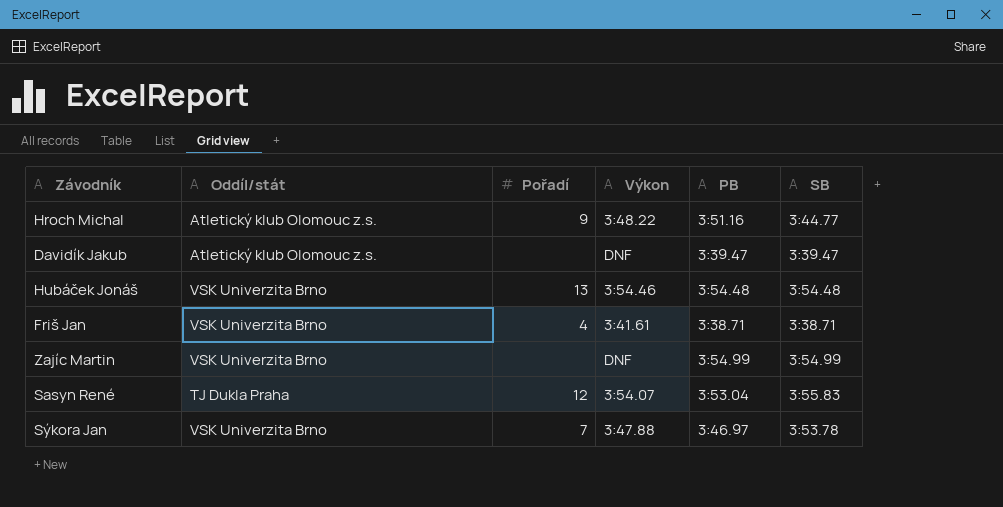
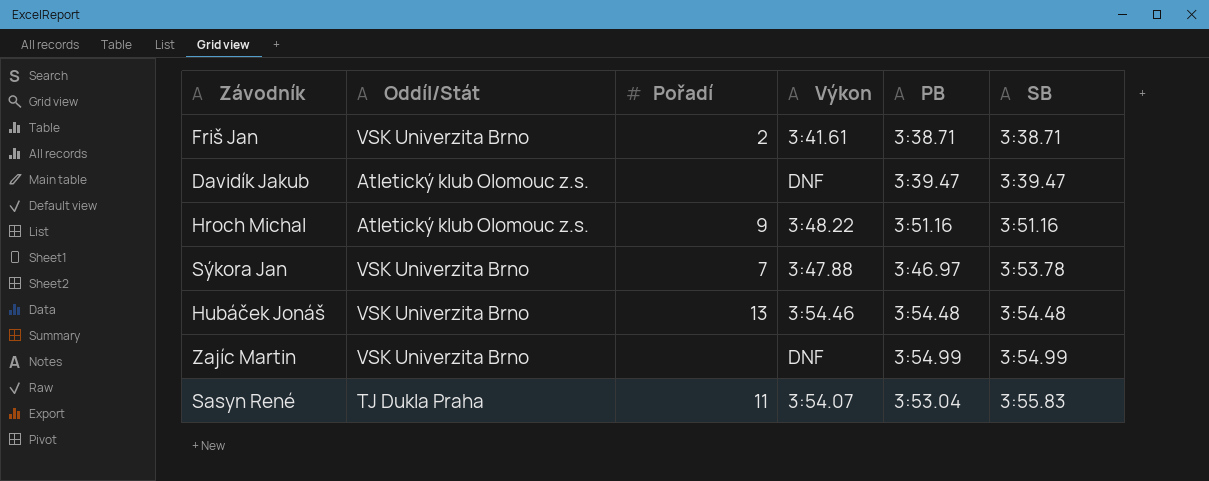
row order: none -> SB ascending
column name: Oddíl/stát -> Oddíl/Stát
Friš Jan | Pořadí: 4 -> 2
Hroch Michal | SB: 3:44.77 -> 3:51.16
Sasyn René | Pořadí: 12 -> 11

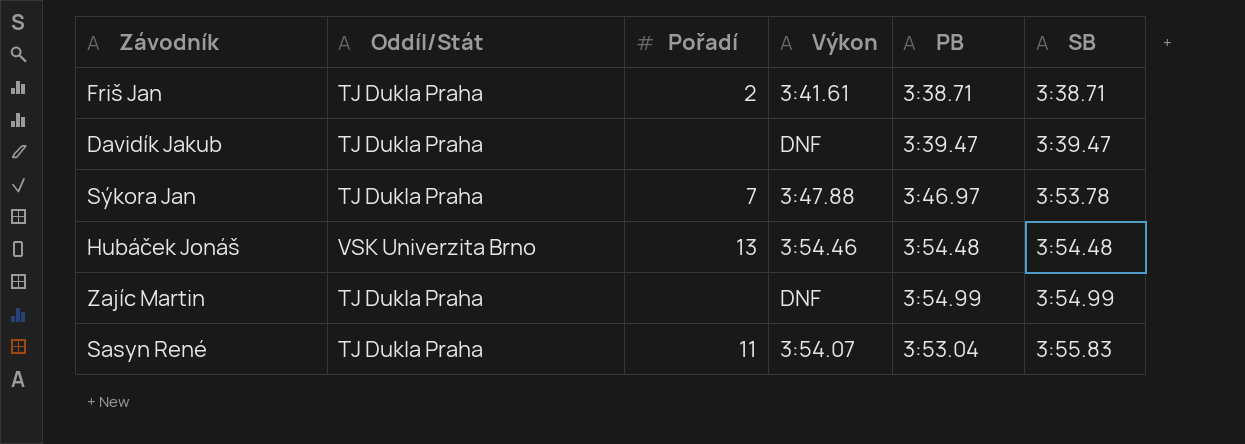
row Hroch Michal: Atletický klub Olomouc z.s. | 9 | 3:48.22 | 3:51.16 | 3:51.16 -> none
Friš Jan | Oddíl/Stát: VSK Univerzita Brno -> TJ Dukla Praha
Davidík Jakub | Oddíl/Stát: Atletický klub Olomouc z.s. -> TJ Dukla Praha
Sýkora Jan | Oddíl/Stát: VSK Univerzita Brno -> TJ Dukla Praha
Zajíc Martin | Oddíl/Stát: VSK Univerzita Brno -> TJ Dukla Praha

